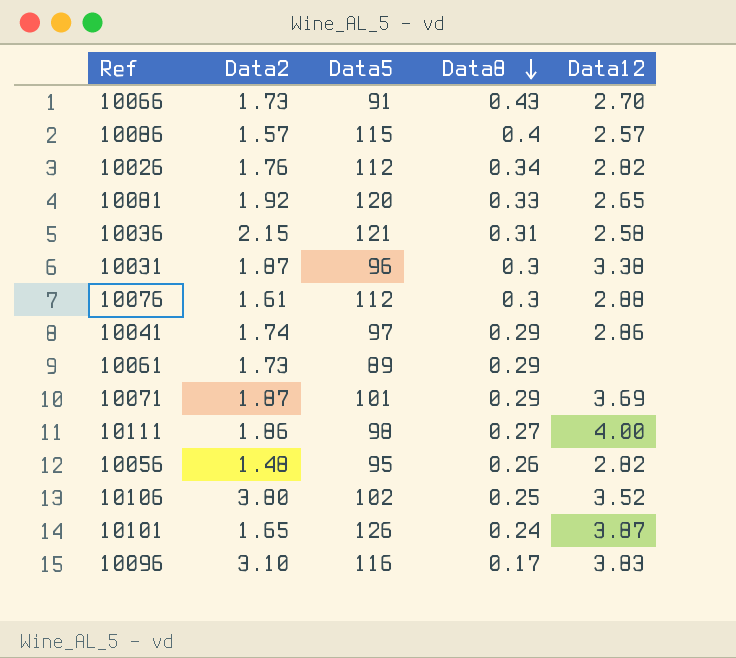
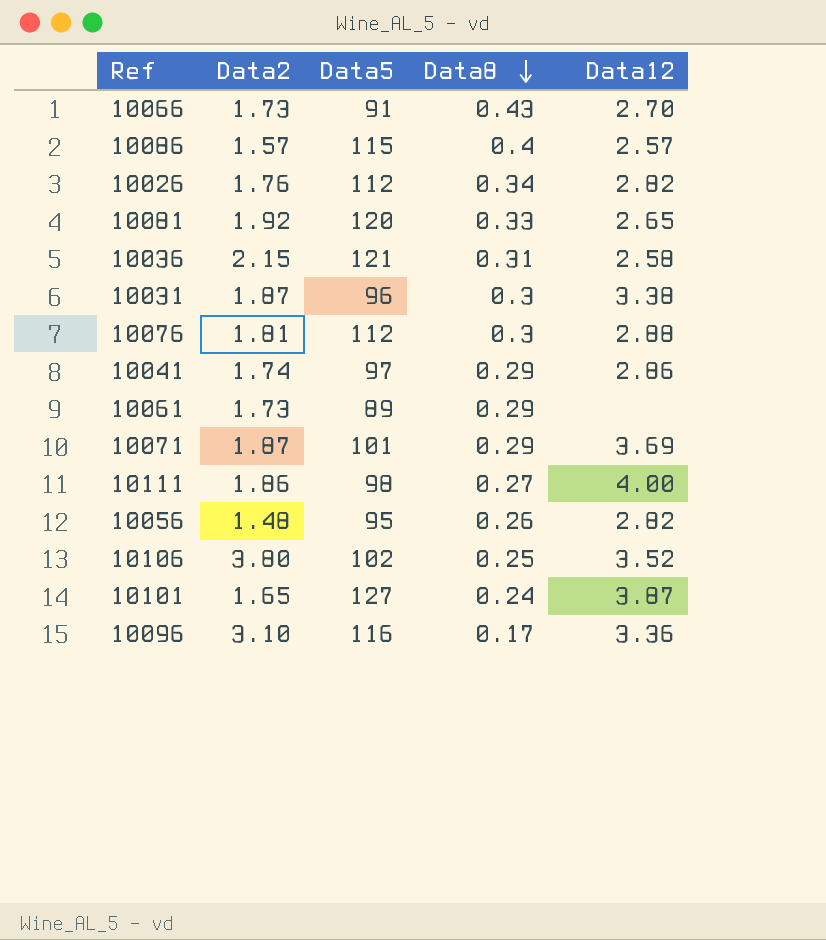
10076 | Data2: 1.61 -> 1.81
10101 | Data5: 126 -> 127
10096 | Data12: 3.83 -> 3.36

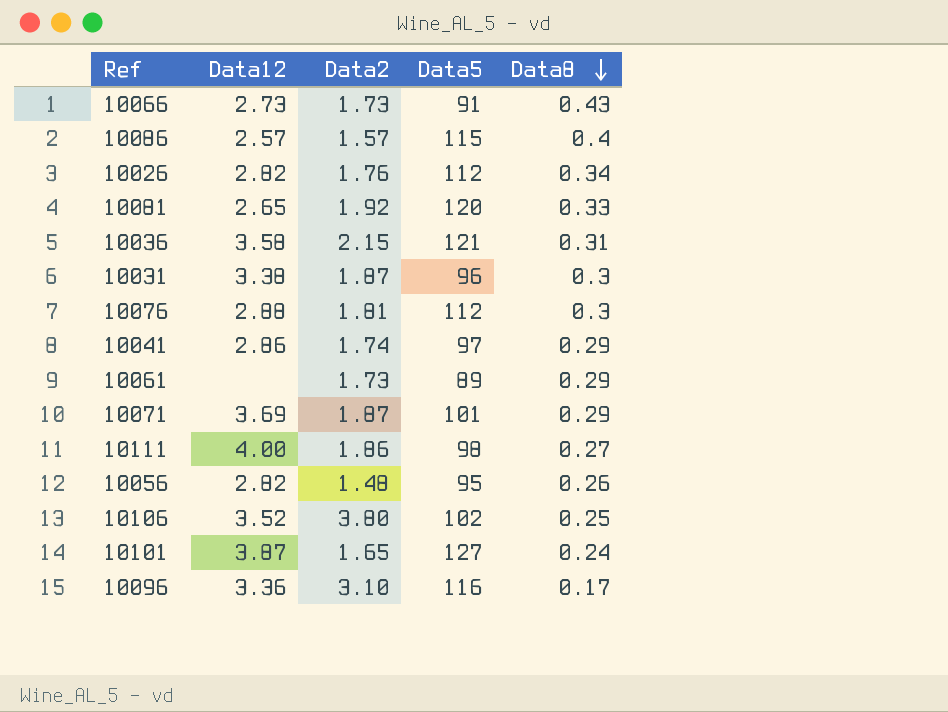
column Data12 | position: 5 -> 2
10066 | Data12: 2.70 -> 2.73
10036 | Data12: 2.58 -> 3.58

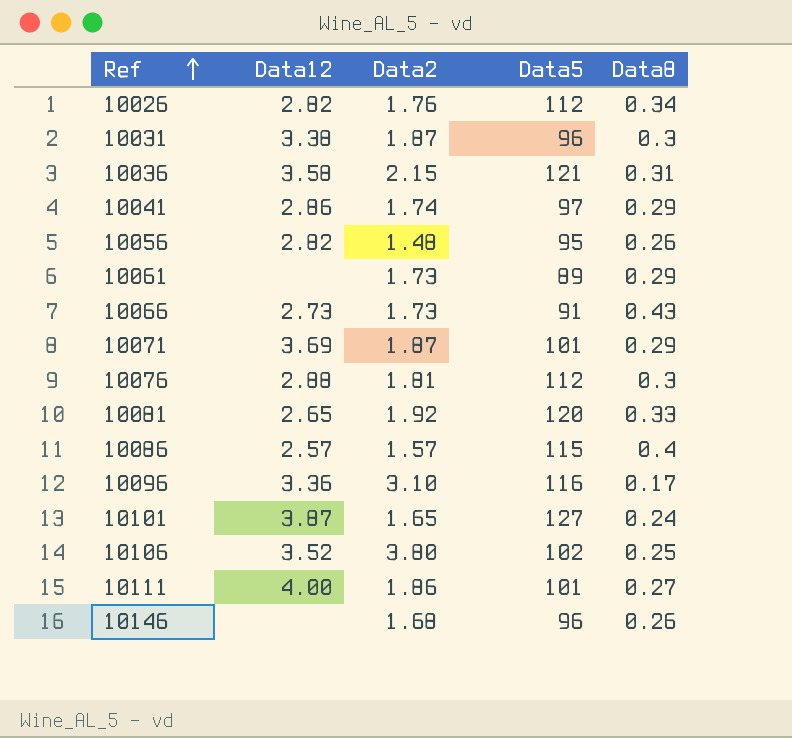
row order: Data8 descending -> Ref ascending
10111 | Data5: 98 -> 101
row 10146: none -> none | 1.68 | 96 | 0.26

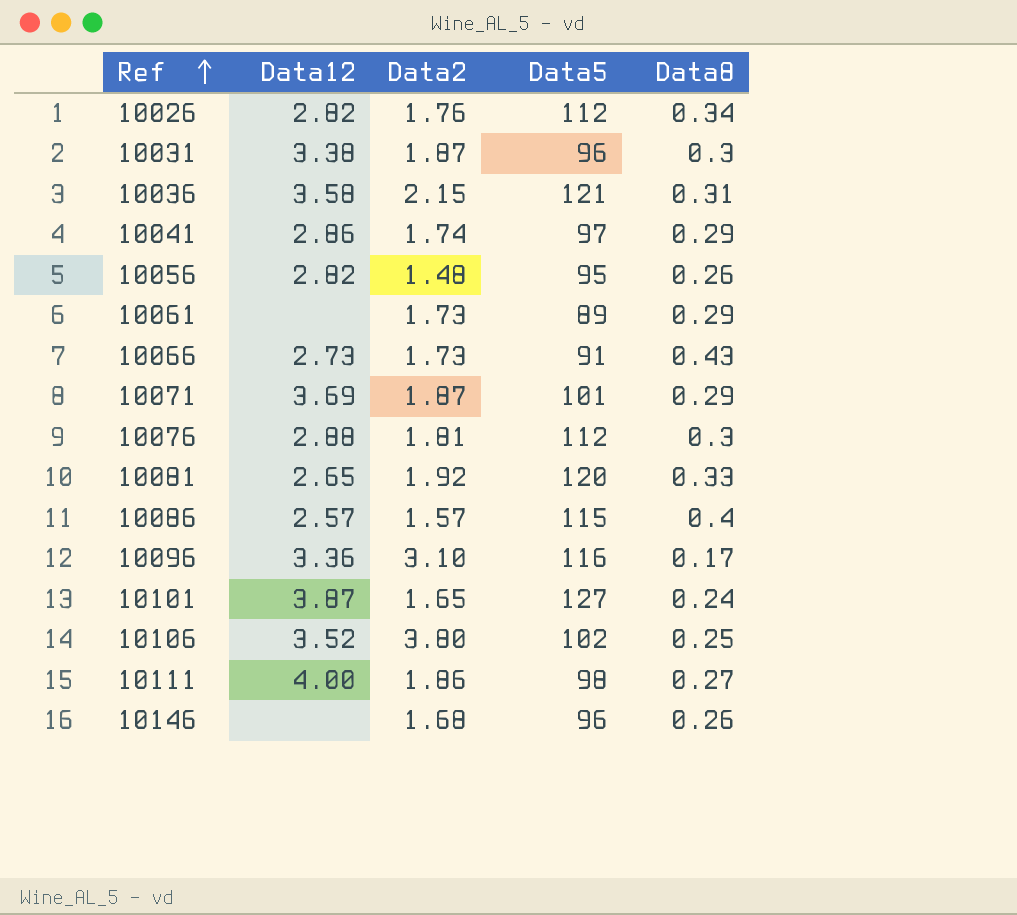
10111 | Data5: 101 -> 98

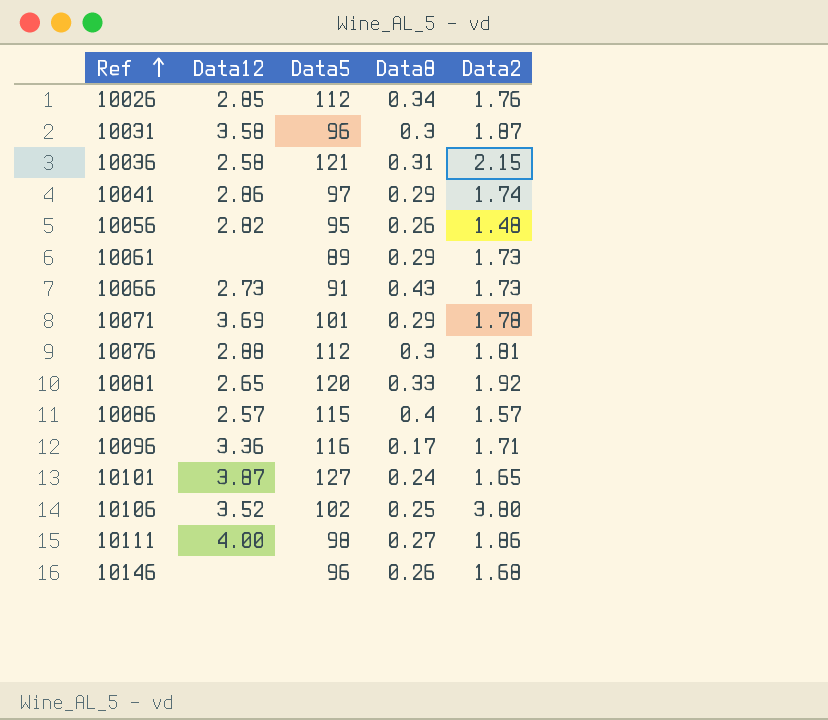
column Data2 | position: 3 -> 5
10026 | Data12: 2.82 -> 2.85
10031 | Data12: 3.38 -> 3.58
10036 | Data12: 3.58 -> 2.58
10071 | Data2: 1.87 -> 1.78
10096 | Data2: 3.10 -> 1.71

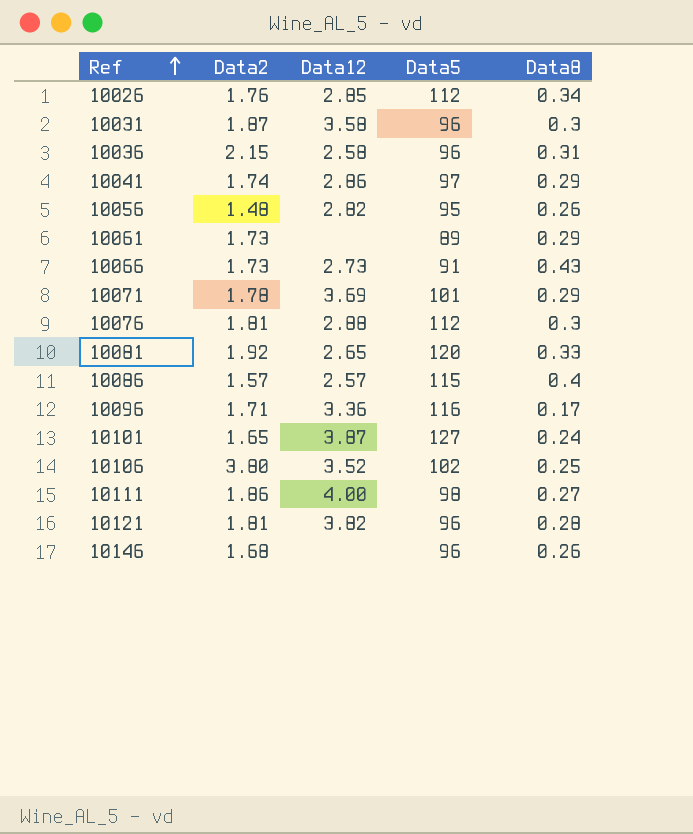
column Data2 | position: 5 -> 2
10036 | Data5: 121 -> 96
row 10121: none -> 1.81 | 3.82 | 96 | 0.28

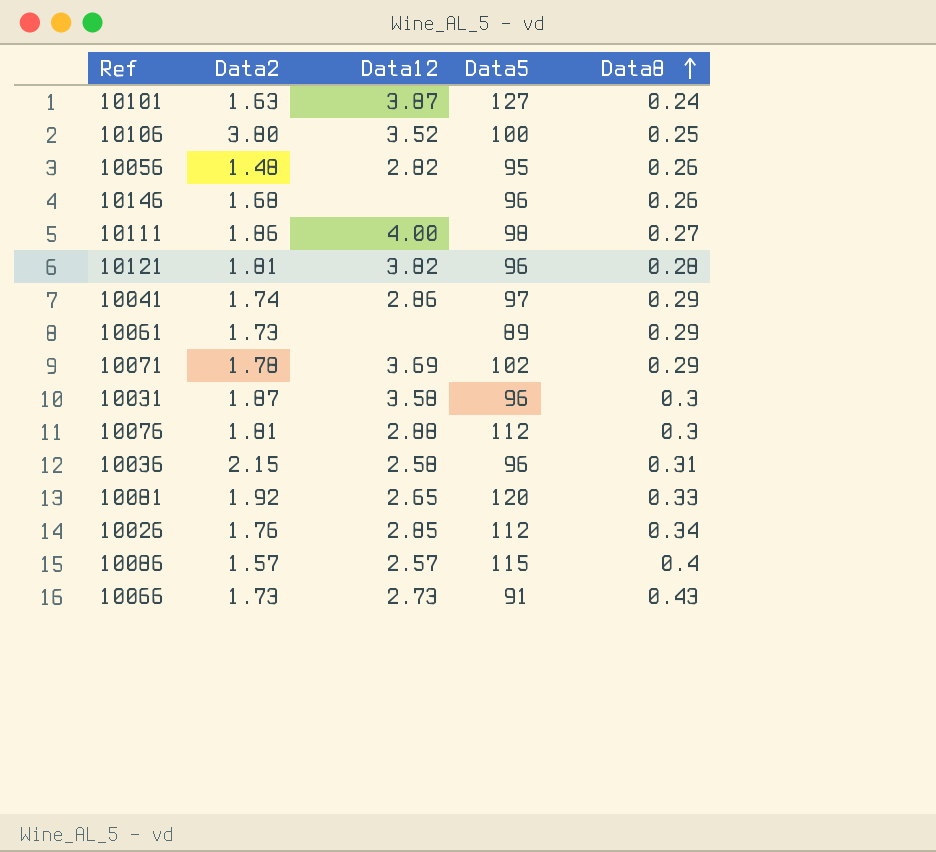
row order: Ref ascending -> Data8 ascending
row 10096: 1.71 | 3.36 | 116 | 0.17 -> none
10101 | Data2: 1.65 -> 1.63
10106 | Data5: 102 -> 100
10071 | Data5: 101 -> 102

